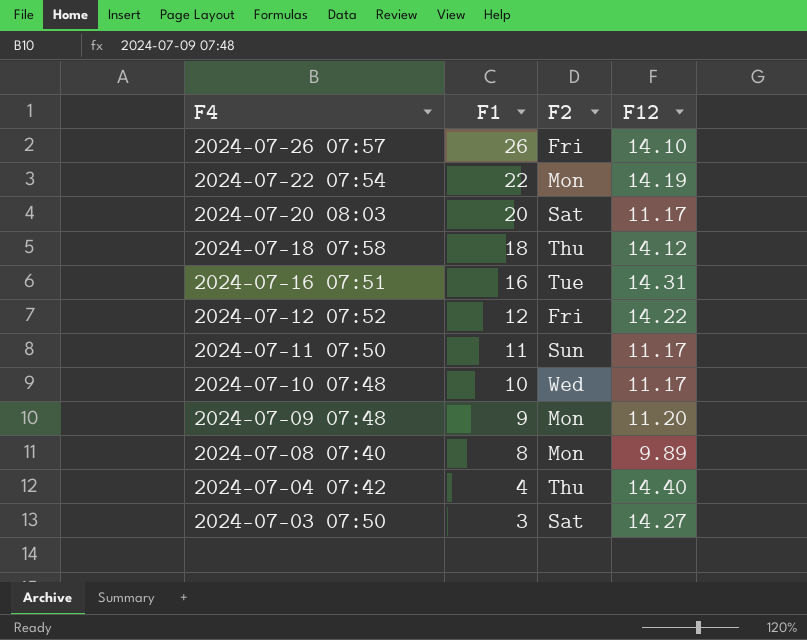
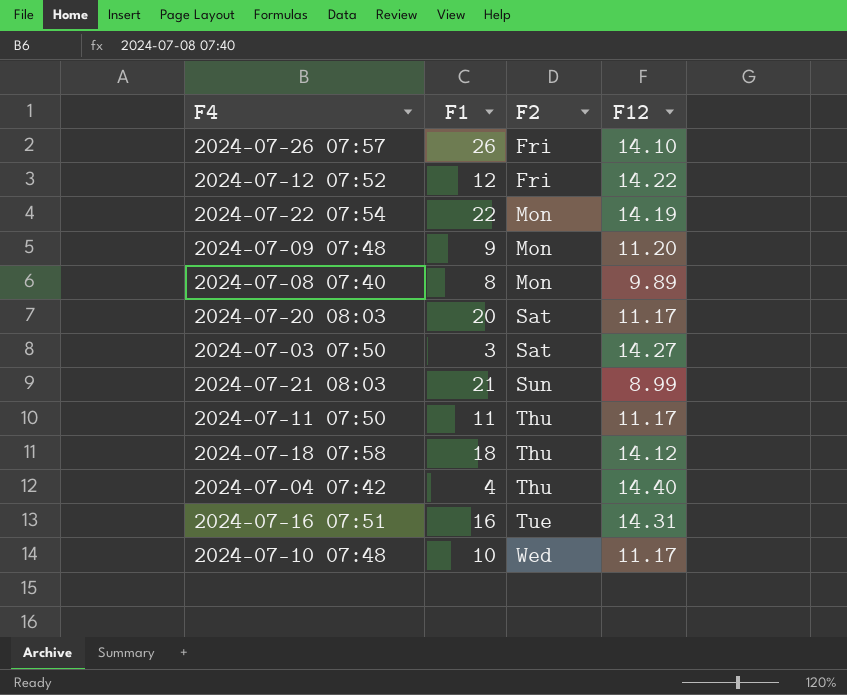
row order: F4 descending -> F2 ascending
row 2024-07-21 08:03: none -> 21 | Sun | 8.99
2024-07-11 07:50 | F2: Sun -> Thu

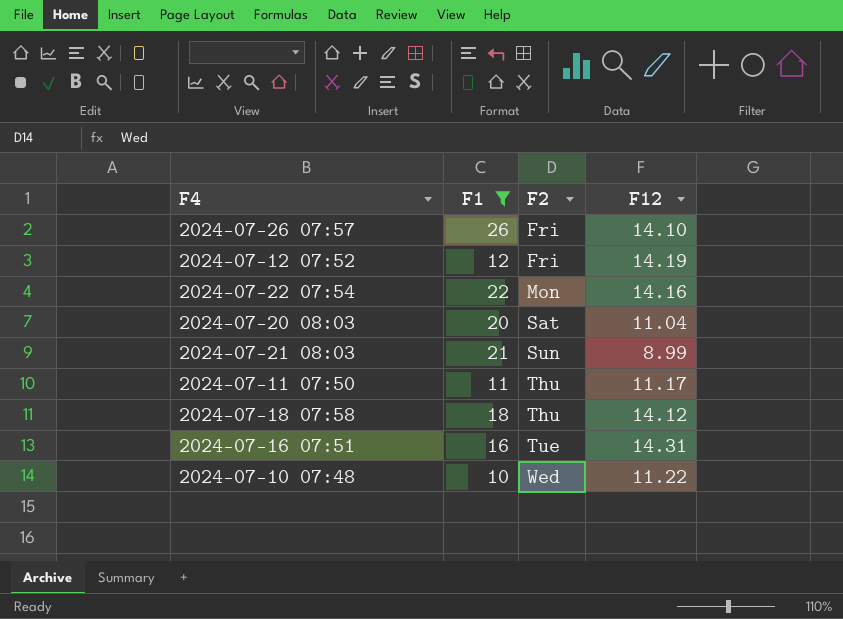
filter: none -> F1 >= 10
2024-07-12 07:52 | F12: 14.22 -> 14.19
2024-07-22 07:54 | F12: 14.19 -> 14.16
2024-07-20 08:03 | F12: 11.17 -> 11.04
2024-07-10 07:48 | F12: 11.17 -> 11.22

